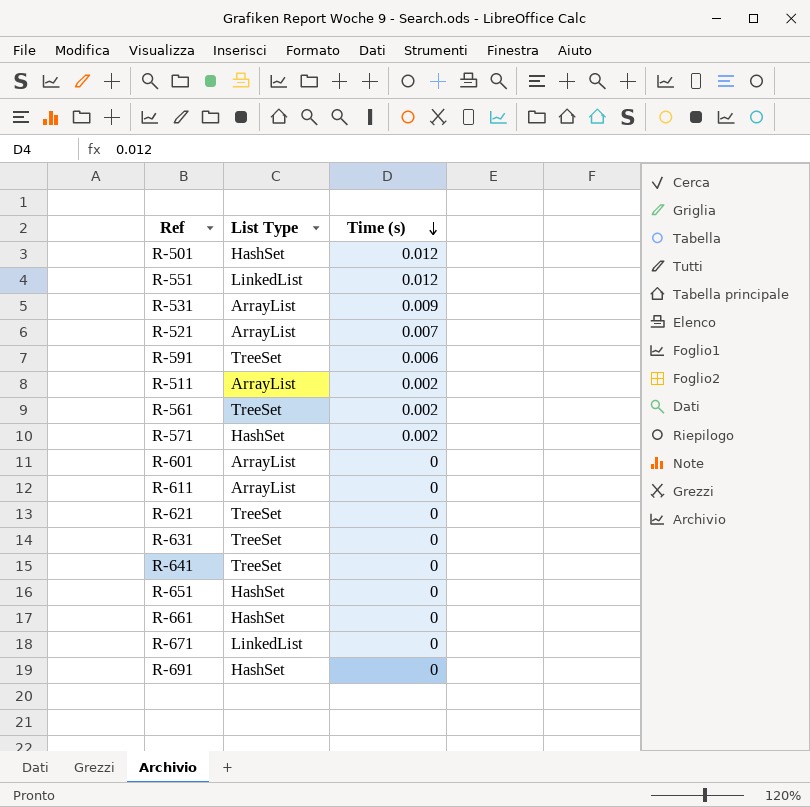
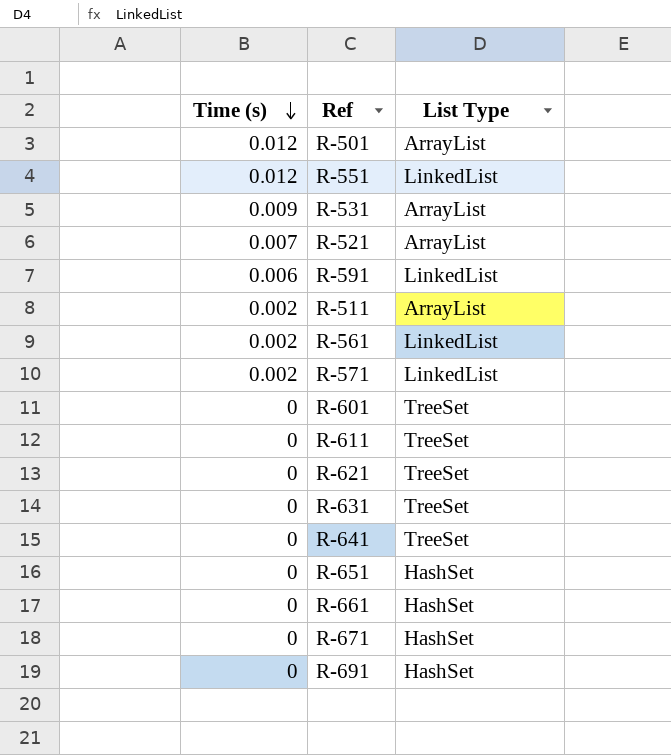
column Time (s) | position: 3 -> 1
R-501 | List Type: HashSet -> ArrayList
R-591 | List Type: TreeSet -> LinkedList
R-561 | List Type: TreeSet -> LinkedList
R-571 | List Type: HashSet -> LinkedList
R-601 | List Type: ArrayList -> TreeSet
R-611 | List Type: ArrayList -> TreeSet
R-671 | List Type: LinkedList -> HashSet

